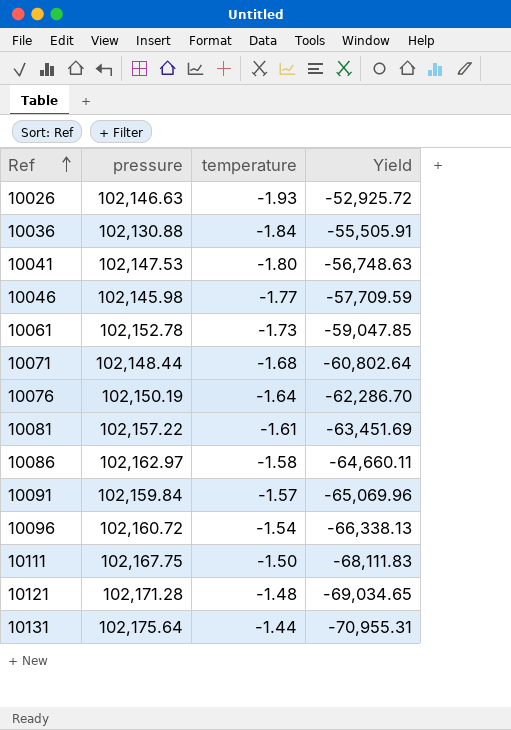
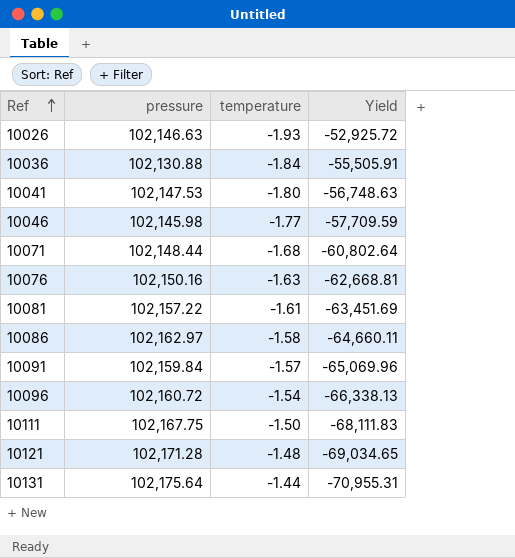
row 10061: 102,152.78 | -1.73 | -59,047.85 -> none
10076 | pressure: 102,150.19 -> 102,150.16
10076 | temperature: -1.64 -> -1.63
10076 | Yield: -62,286.70 -> -62,668.81

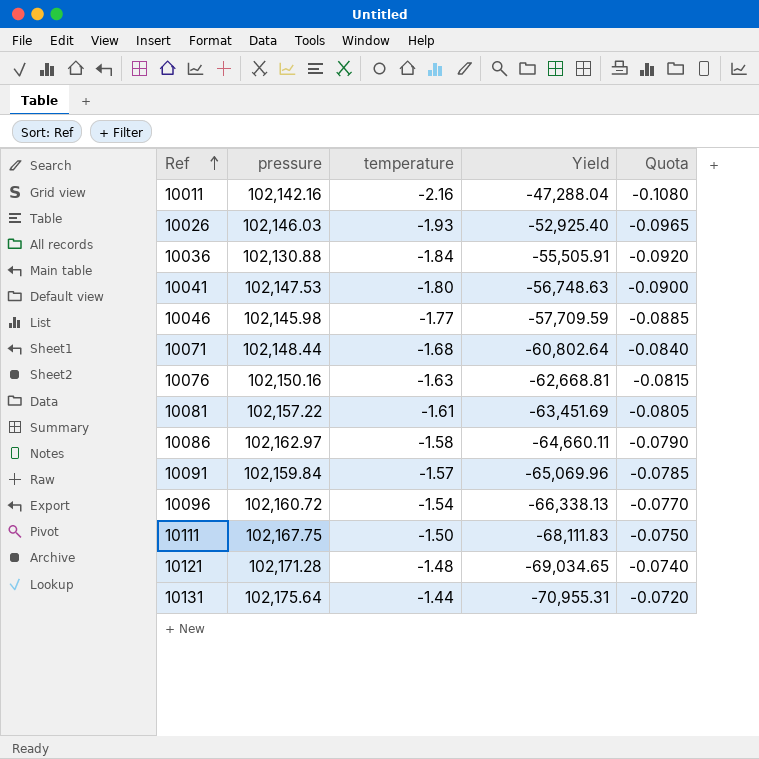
column Quota | formula: none -> [temperature] * 0.05
row 10011: none -> 102,142.16 | -2.16 | -47,288.04 | -0.1080
10026 | pressure: 102,146.63 -> 102,146.03
10026 | Yield: -52,925.72 -> -52,925.40

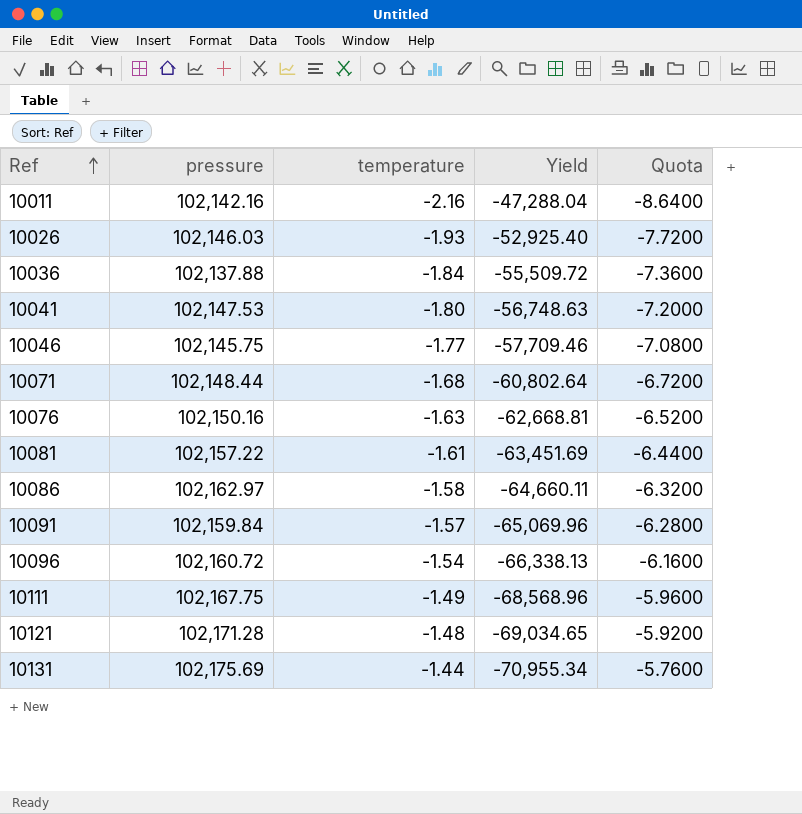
column Quota | formula: [temperature] * 0.05 -> [temperature] * 4
10036 | pressure: 102,130.88 -> 102,137.88
10036 | Yield: -55,505.91 -> -55,509.72
10046 | pressure: 102,145.98 -> 102,145.75
10046 | Yield: -57,709.59 -> -57,709.46
10111 | temperature: -1.50 -> -1.49
10111 | Yield: -68,111.83 -> -68,568.96
10131 | pressure: 102,175.64 -> 102,175.69
10131 | Yield: -70,955.31 -> -70,955.34

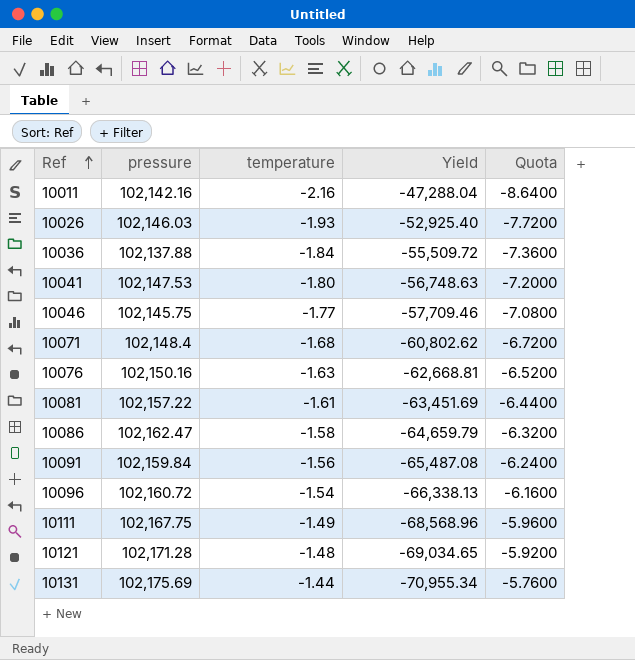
10071 | pressure: 102,148.44 -> 102,148.4
10071 | Yield: -60,802.64 -> -60,802.62
10086 | pressure: 102,162.97 -> 102,162.47
10086 | Yield: -64,660.11 -> -64,659.79
10091 | temperature: -1.57 -> -1.56
10091 | Yield: -65,069.96 -> -65,487.08
10091 | Quota: -6.2800 -> -6.2400

